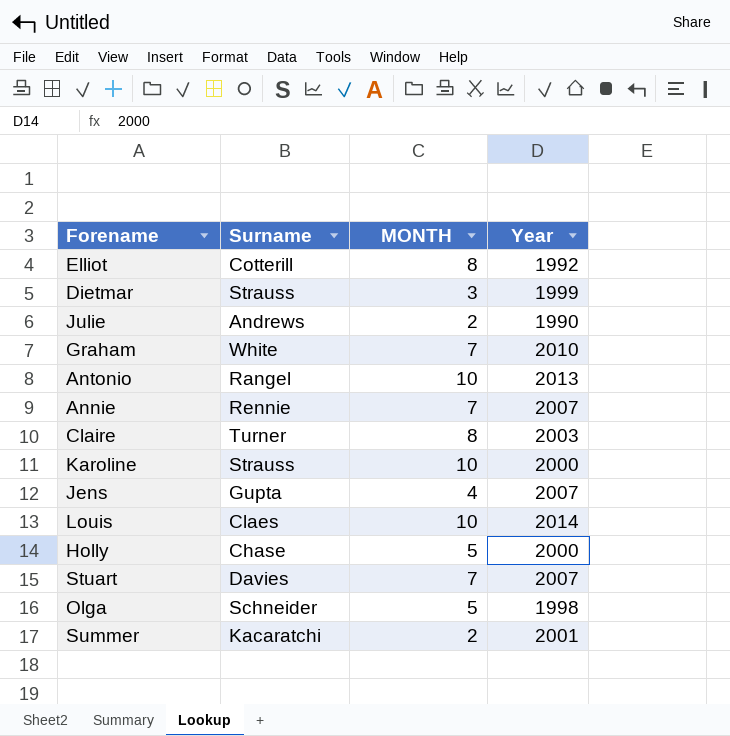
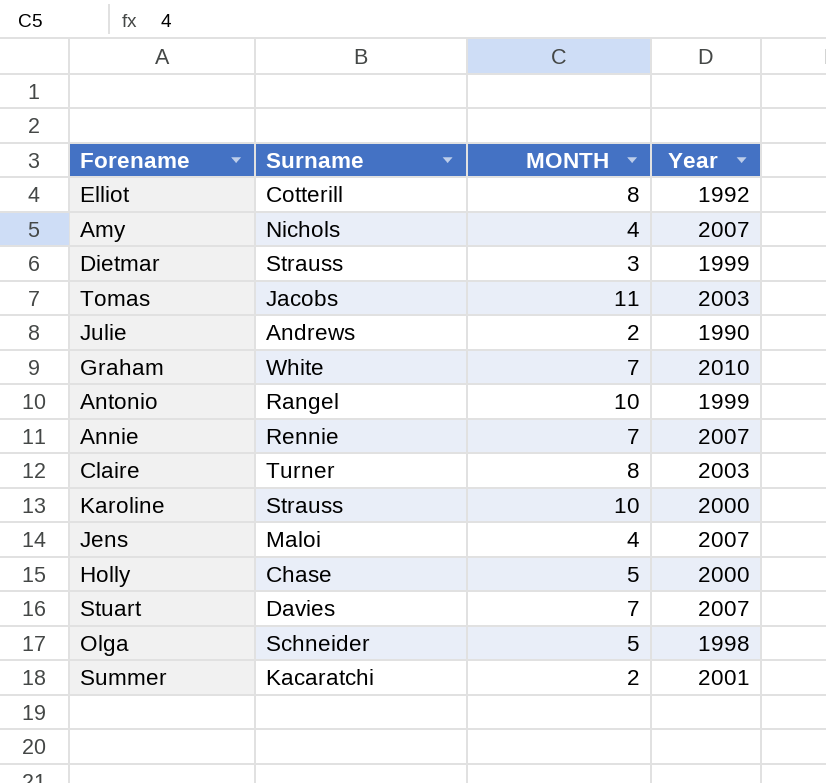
row Louis: Claes | 10 | 2014 -> none
row Amy: none -> Nichols | 4 | 2007
row Tomas: none -> Jacobs | 11 | 2003
Antonio | Year: 2013 -> 1999
Jens | Surname: Gupta -> Maloi

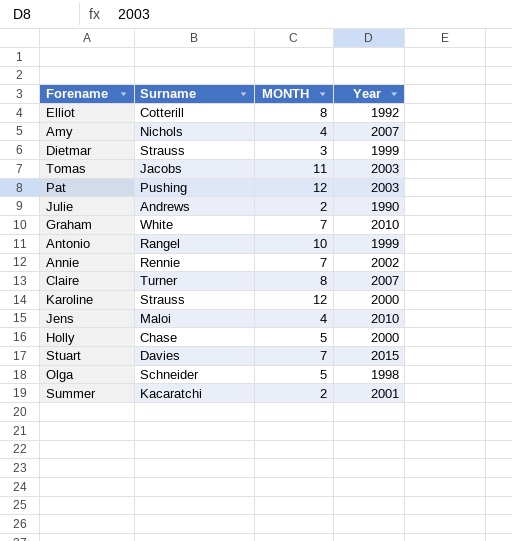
row Pat: none -> Pushing | 12 | 2003
Annie | Year: 2007 -> 2002
Claire | Year: 2003 -> 2007
Karoline | MONTH: 10 -> 12
Jens | Year: 2007 -> 2010
Stuart | Year: 2007 -> 2015

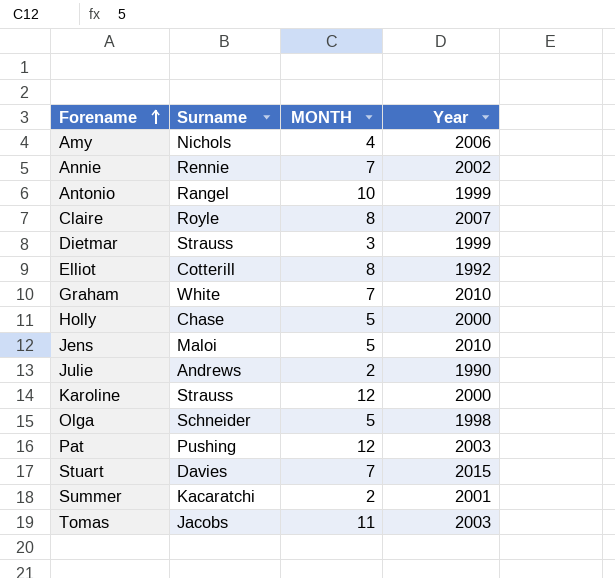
row order: none -> Forename ascending
Amy | Year: 2007 -> 2006
Claire | Surname: Turner -> Royle
Jens | MONTH: 4 -> 5

